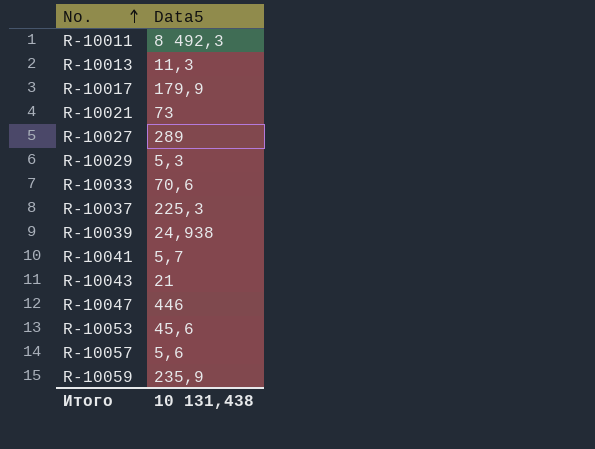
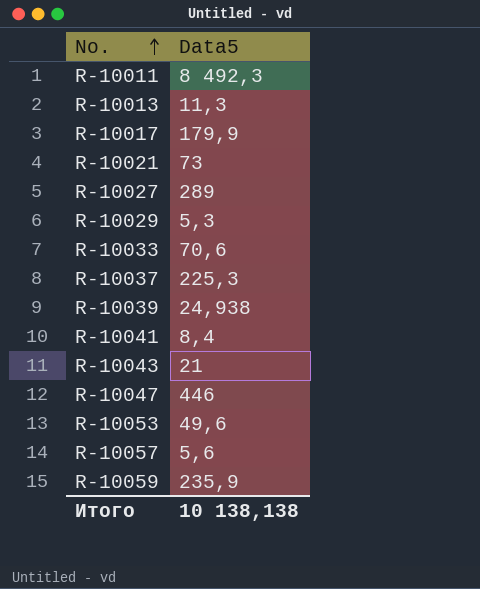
R-10041 | Data5: 5,7 -> 8,4
R-10053 | Data5: 45,6 -> 49,6
Итого | Data5: 10 131,438 -> 10 138,138

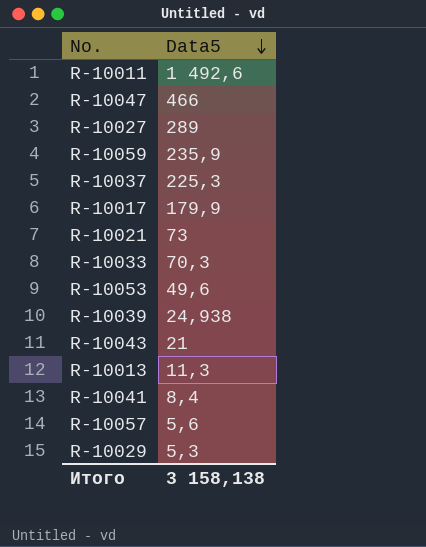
row order: No. ascending -> Data5 descending
R-10011 | Data5: 8 492,3 -> 1 492,6
R-10047 | Data5: 446 -> 466
R-10033 | Data5: 70,6 -> 70,3
Итого | Data5: 10 138,138 -> 3 158,138

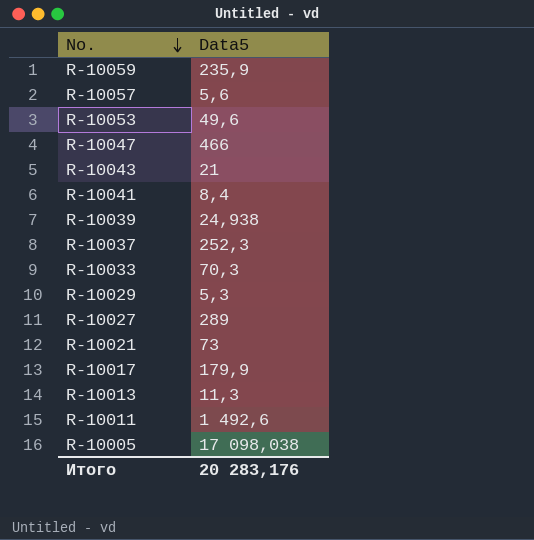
row order: Data5 descending -> No. descending
R-10037 | Data5: 225,3 -> 252,3
row R-10005: none -> 17 098,038
Итого | Data5: 3 158,138 -> 20 283,176

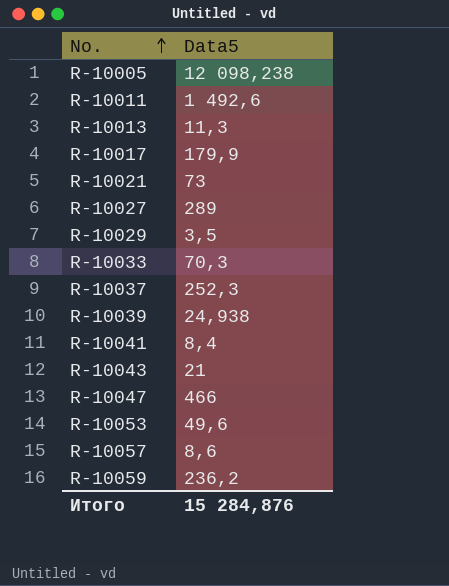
row order: No. descending -> No. ascending
R-10005 | Data5: 17 098,038 -> 12 098,238
R-10029 | Data5: 5,3 -> 3,5
R-10057 | Data5: 5,6 -> 8,6
R-10059 | Data5: 235,9 -> 236,2
Итого | Data5: 20 283,176 -> 15 284,876

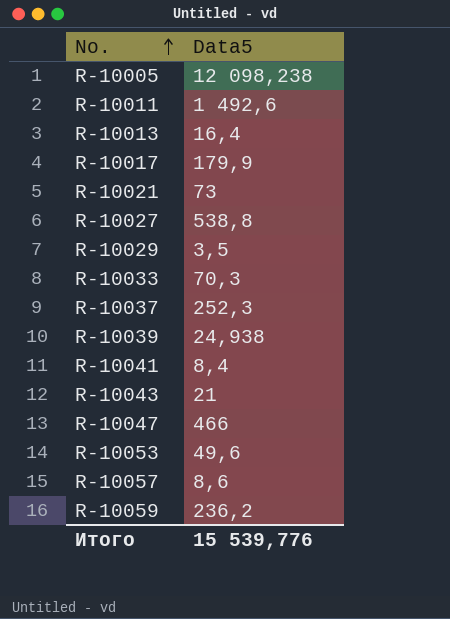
R-10013 | Data5: 11,3 -> 16,4
R-10027 | Data5: 289 -> 538,8
Итого | Data5: 15 284,876 -> 15 539,776

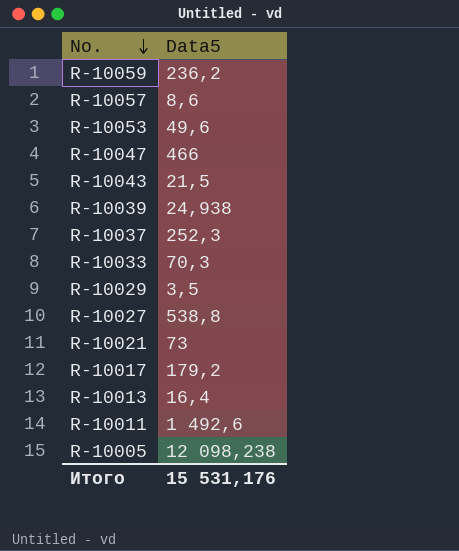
row order: No. ascending -> No. descending
row R-10041: 8,4 -> none
R-10043 | Data5: 21 -> 21,5
R-10017 | Data5: 179,9 -> 179,2
Итого | Data5: 15 539,776 -> 15 531,176

